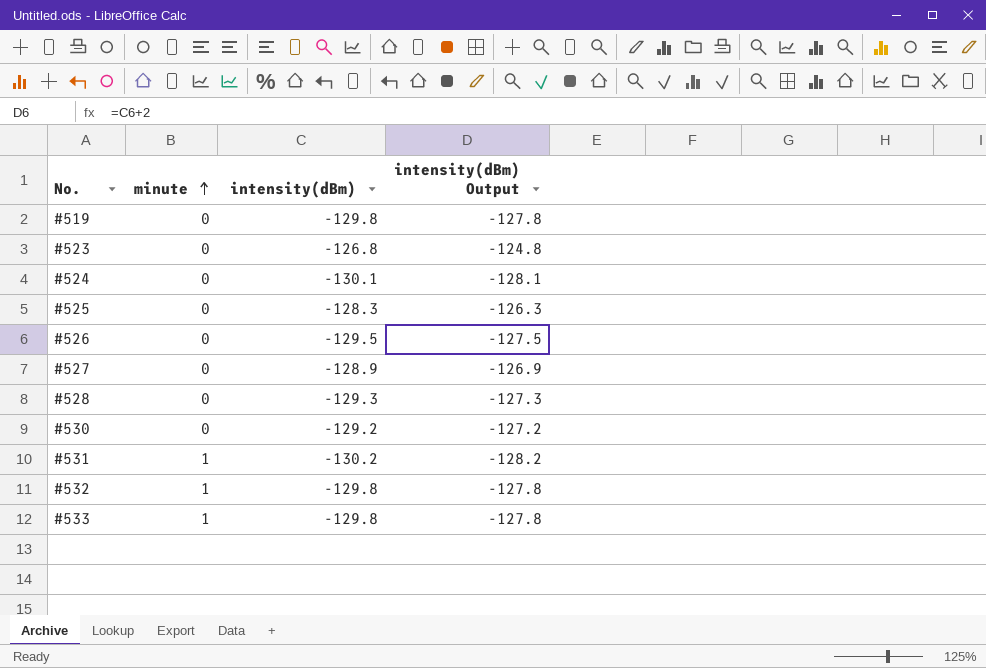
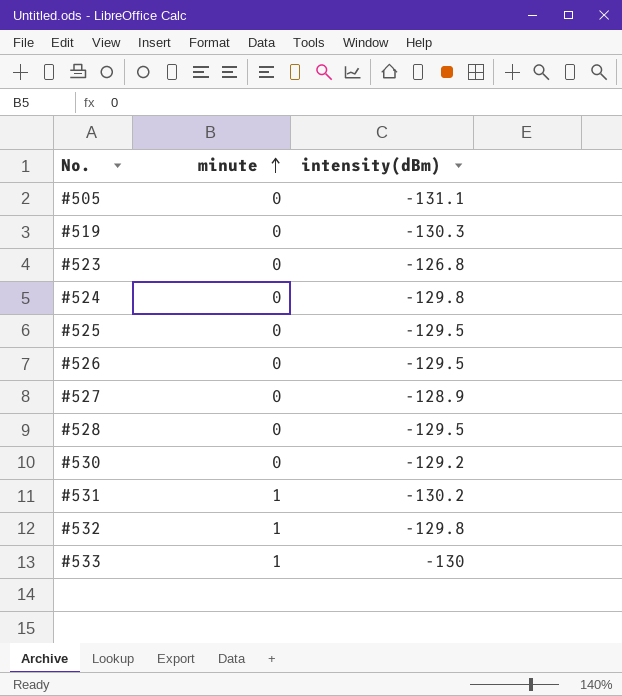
column intensity(dBm) Output | formula: [intensity(dBm)] + 2 -> none
row #505: none -> 0 | -131.1
#519 | intensity(dBm): -129.8 -> -130.3
#524 | intensity(dBm): -130.1 -> -129.8
#525 | intensity(dBm): -128.3 -> -129.5
#528 | intensity(dBm): -129.3 -> -129.5
#533 | intensity(dBm): -129.8 -> -130

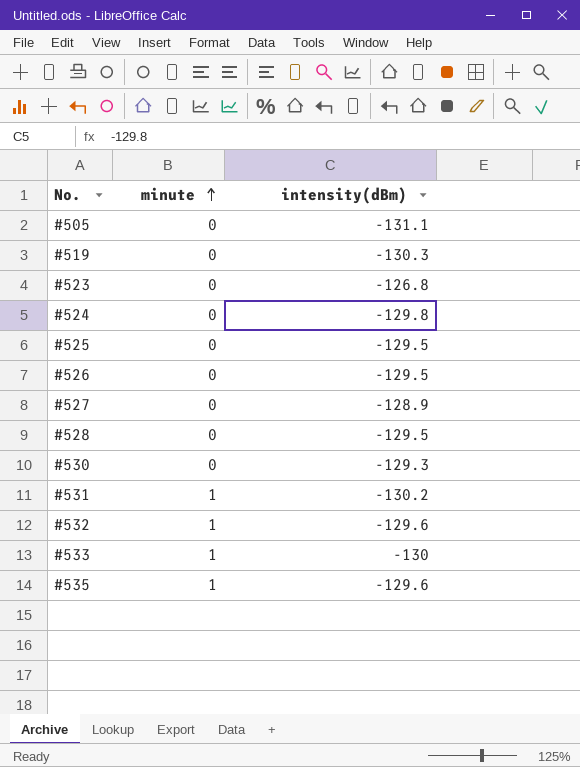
#530 | intensity(dBm): -129.2 -> -129.3
#532 | intensity(dBm): -129.8 -> -129.6
row #535: none -> 1 | -129.6

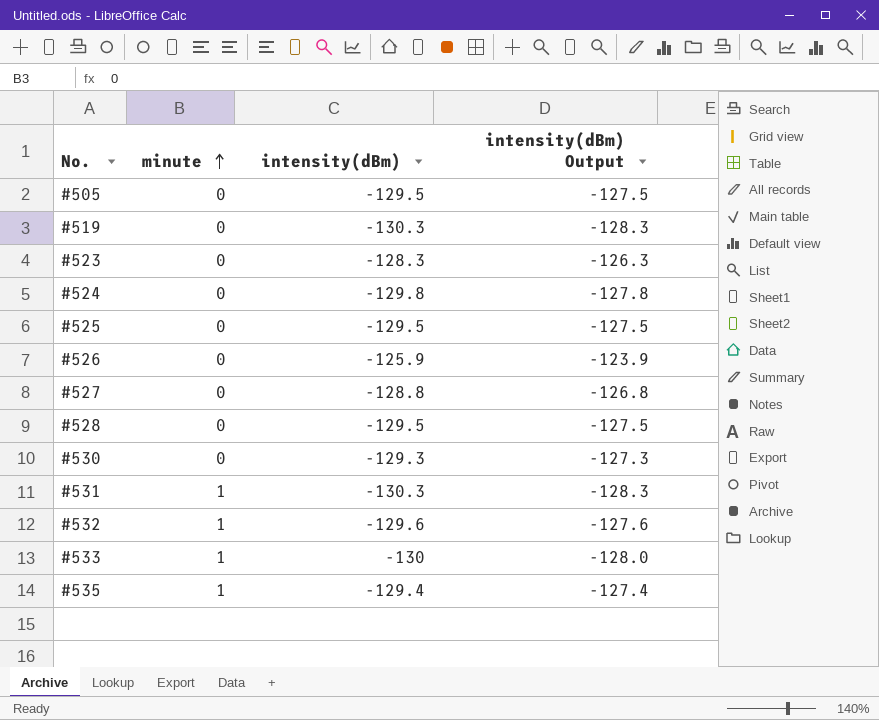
column intensity(dBm) Output | formula: none -> [intensity(dBm)] + 2
#505 | intensity(dBm): -131.1 -> -129.5
#523 | intensity(dBm): -126.8 -> -128.3
#526 | intensity(dBm): -129.5 -> -125.9
#527 | intensity(dBm): -128.9 -> -128.8
#531 | intensity(dBm): -130.2 -> -130.3
#535 | intensity(dBm): -129.6 -> -129.4

